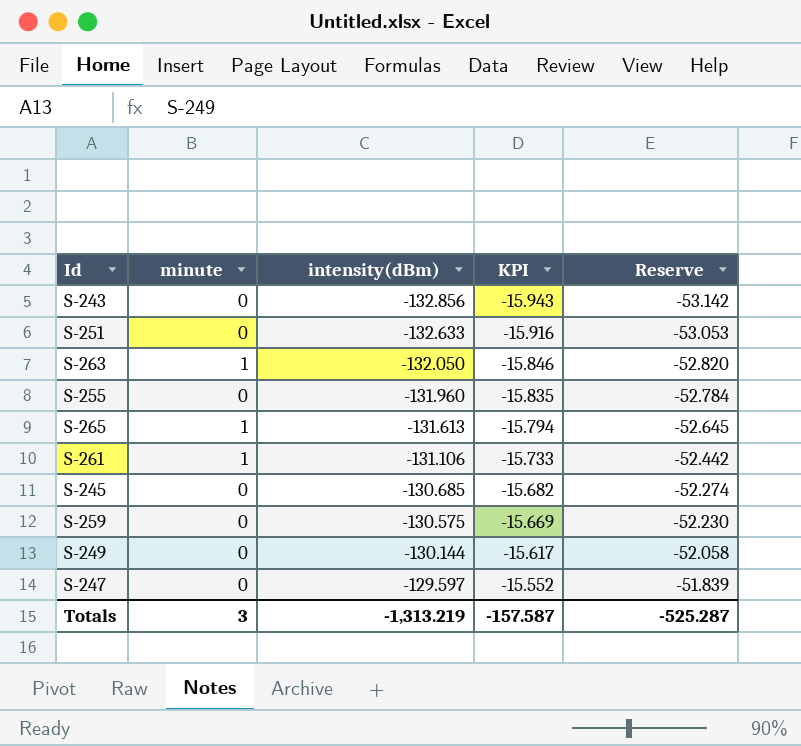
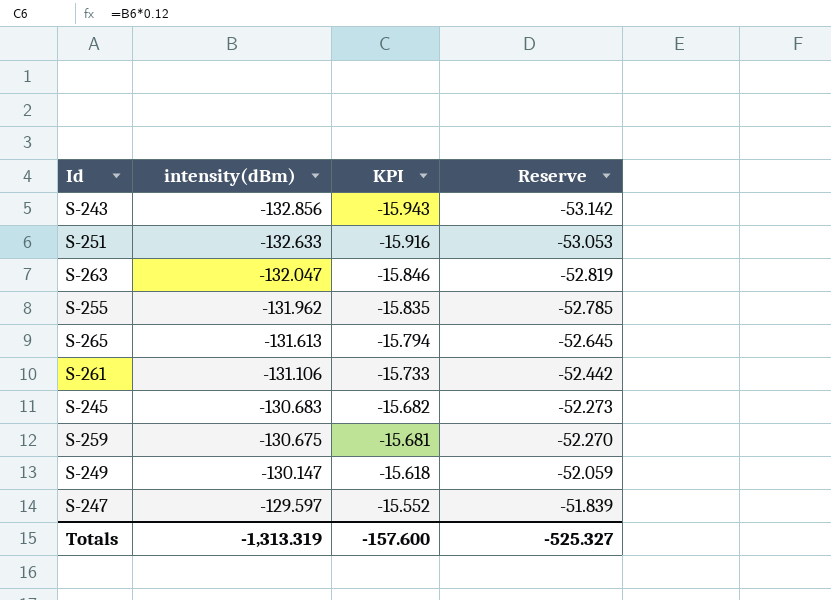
column minute | position: 2 -> none
S-263 | intensity(dBm): -132.050 -> -132.047
S-263 | Reserve: -52.820 -> -52.819
S-255 | intensity(dBm): -131.960 -> -131.962
S-255 | Reserve: -52.784 -> -52.785
S-245 | intensity(dBm): -130.685 -> -130.683
S-245 | Reserve: -52.274 -> -52.273
S-259 | intensity(dBm): -130.575 -> -130.675
S-259 | KPI: -15.669 -> -15.681
S-259 | Reserve: -52.230 -> -52.270
S-249 | intensity(dBm): -130.144 -> -130.147
S-249 | KPI: -15.617 -> -15.618
S-249 | Reserve: -52.058 -> -52.059
Totals | intensity(dBm): -1,313.219 -> -1,313.319
Totals | KPI: -157.587 -> -157.600
Totals | Reserve: -525.287 -> -525.327

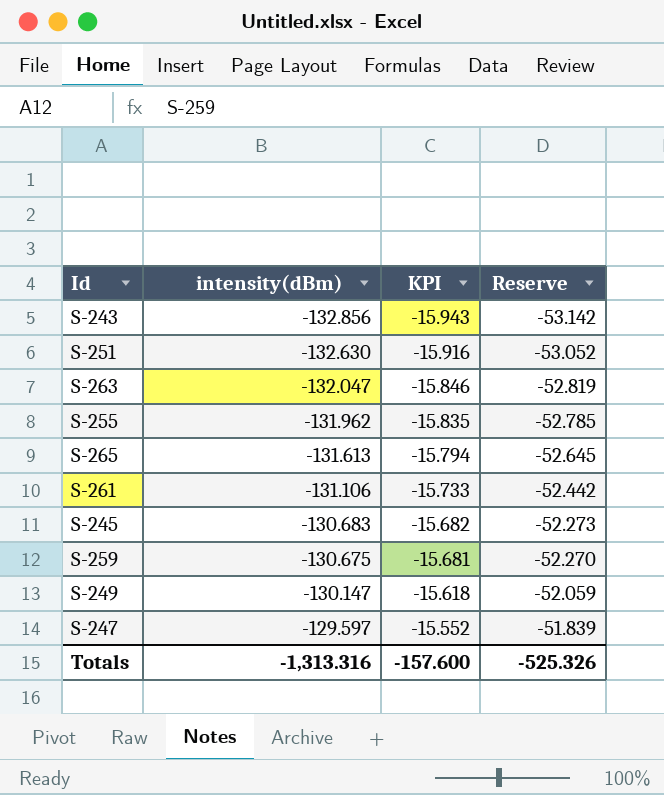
S-251 | intensity(dBm): -132.633 -> -132.630
S-251 | Reserve: -53.053 -> -53.052
Totals | intensity(dBm): -1,313.319 -> -1,313.316
Totals | Reserve: -525.327 -> -525.326

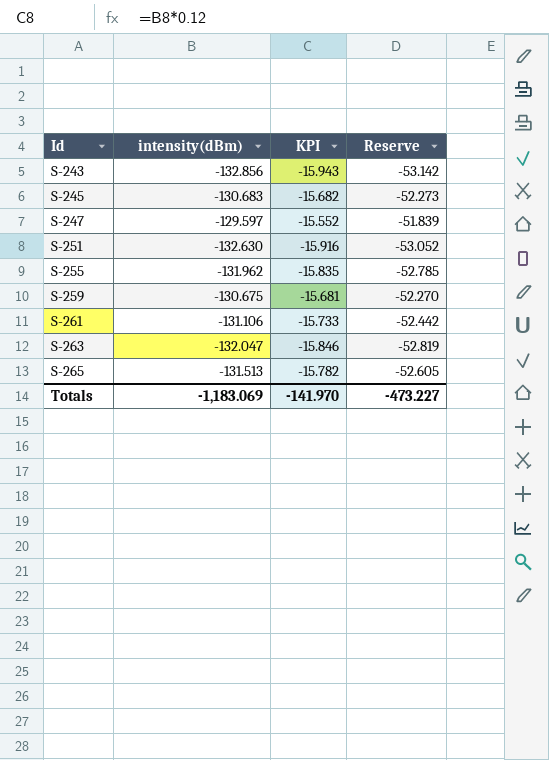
row order: intensity(dBm) ascending -> Id ascending
row S-249: -130.147 | -15.618 | -52.059 -> none
S-265 | intensity(dBm): -131.613 -> -131.513
S-265 | KPI: -15.794 -> -15.782
S-265 | Reserve: -52.645 -> -52.605
Totals | intensity(dBm): -1,313.316 -> -1,183.069
Totals | KPI: -157.600 -> -141.970
Totals | Reserve: -525.326 -> -473.227

